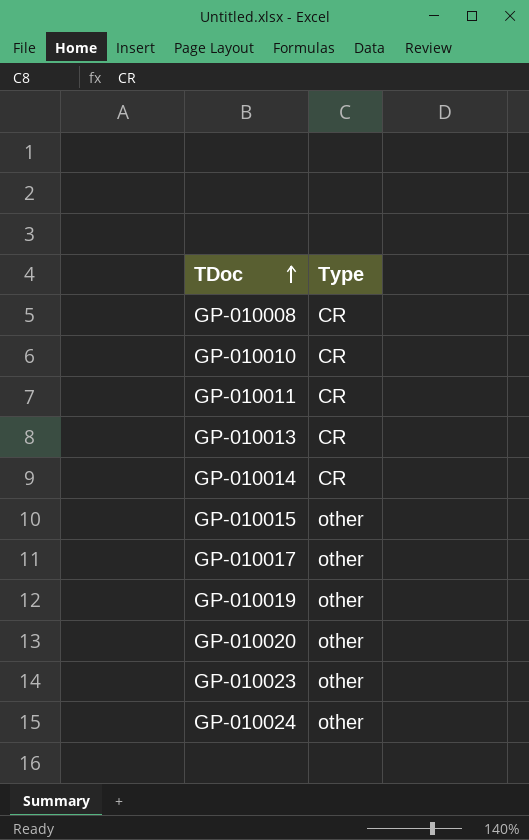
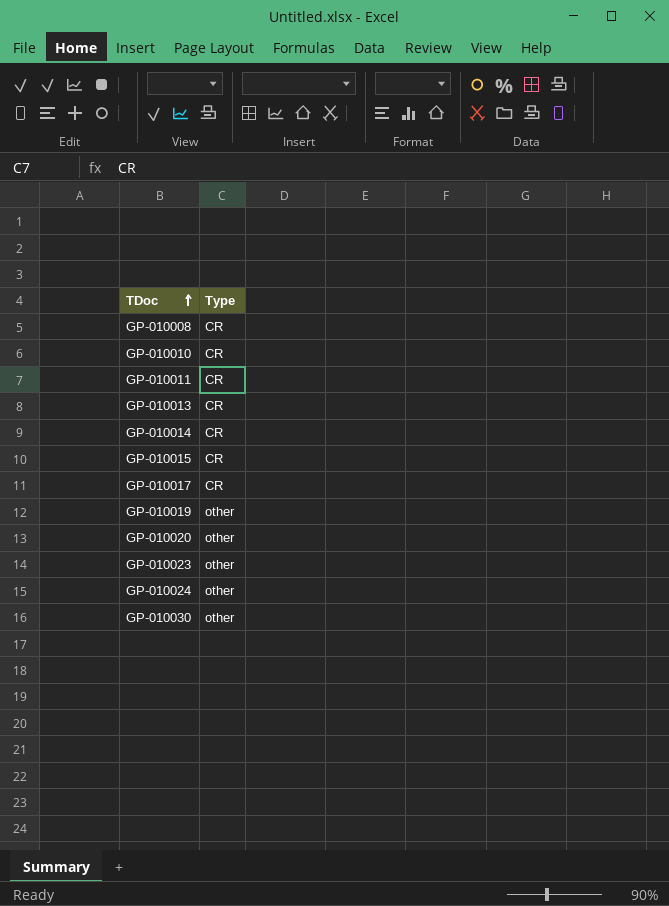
GP-010015 | Type: other -> CR
GP-010017 | Type: other -> CR
row GP-010030: none -> other

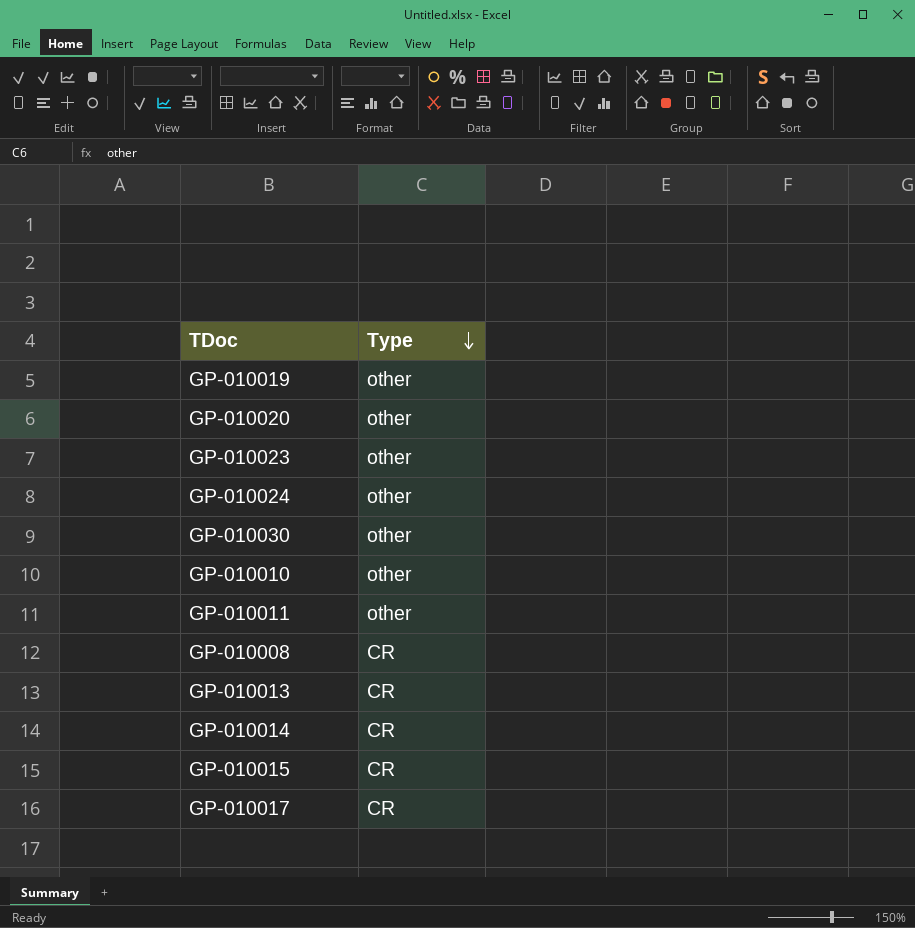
row order: TDoc ascending -> Type descending
GP-010010 | Type: CR -> other
GP-010011 | Type: CR -> other

